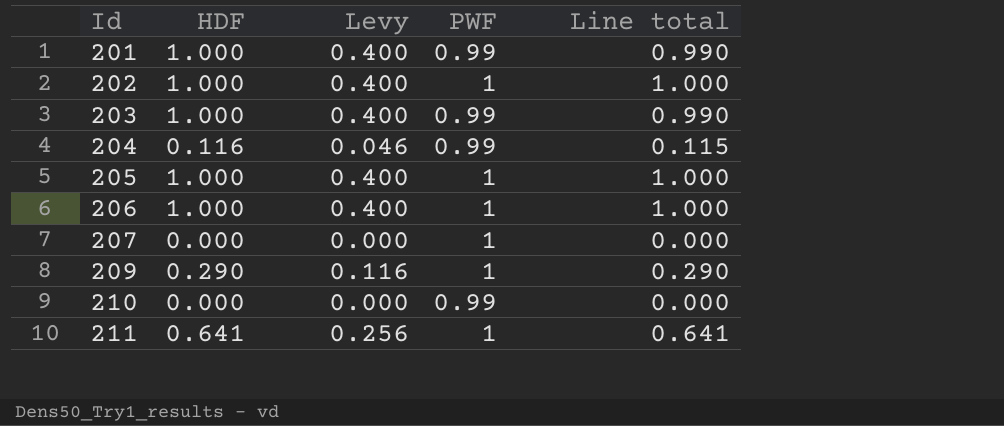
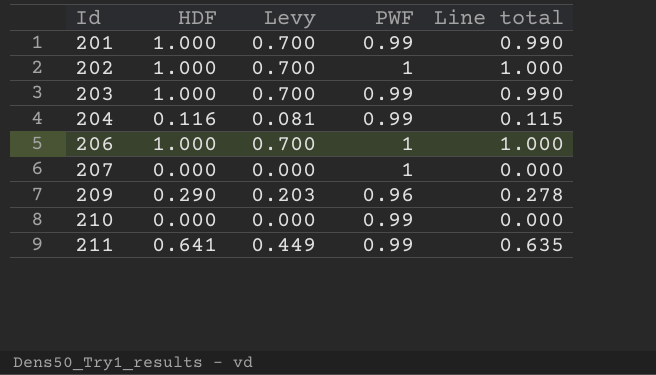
column Levy | formula: [HDF] * 0.4 -> [HDF] * 0.7
row 205: 1.000 | 0.400 | 1 | 1.000 -> none
209 | PWF: 1 -> 0.96
209 | Line total: 0.290 -> 0.278
211 | PWF: 1 -> 0.99
211 | Line total: 0.641 -> 0.635

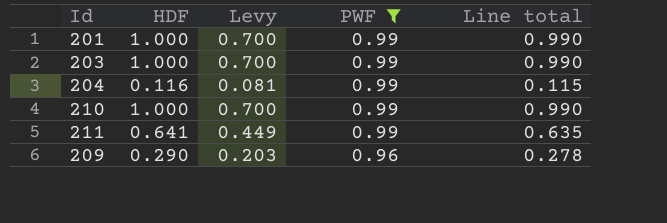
filter: none -> PWF != 1
row order: Id ascending -> PWF descending
210 | HDF: 0.000 -> 1.000
210 | Levy: 0.000 -> 0.700
210 | Line total: 0.000 -> 0.990

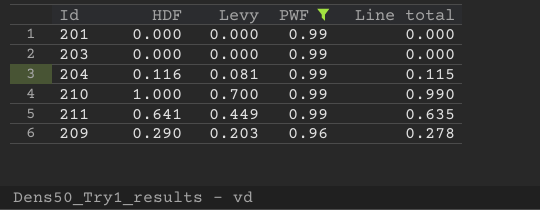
201 | HDF: 1.000 -> 0.000
201 | Levy: 0.700 -> 0.000
201 | Line total: 0.990 -> 0.000
203 | HDF: 1.000 -> 0.000
203 | Levy: 0.700 -> 0.000
203 | Line total: 0.990 -> 0.000

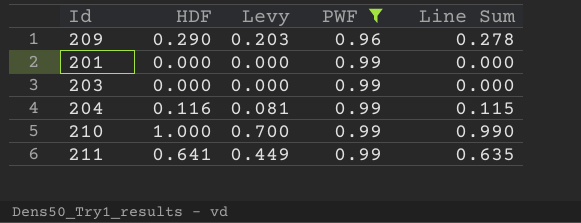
row order: PWF descending -> PWF ascending
column name: Line total -> Line Sum

